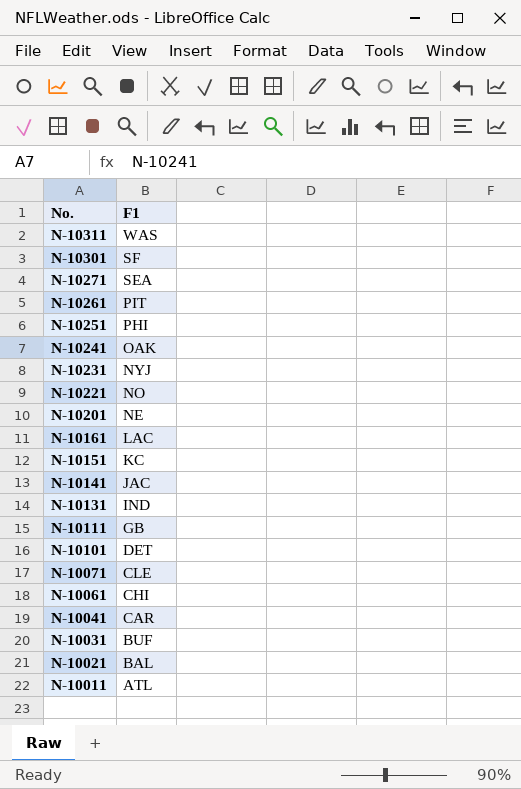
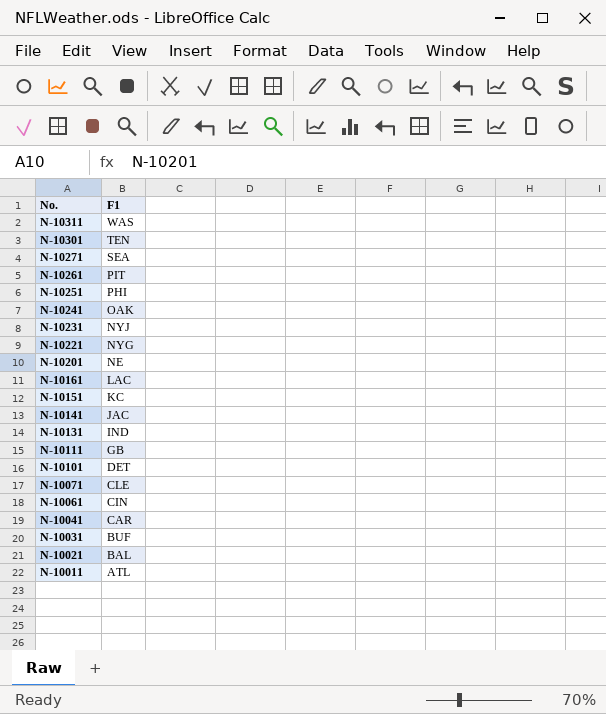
N-10301 | F1: SF -> TEN
N-10221 | F1: NO -> NYG
N-10061 | F1: CHI -> CIN

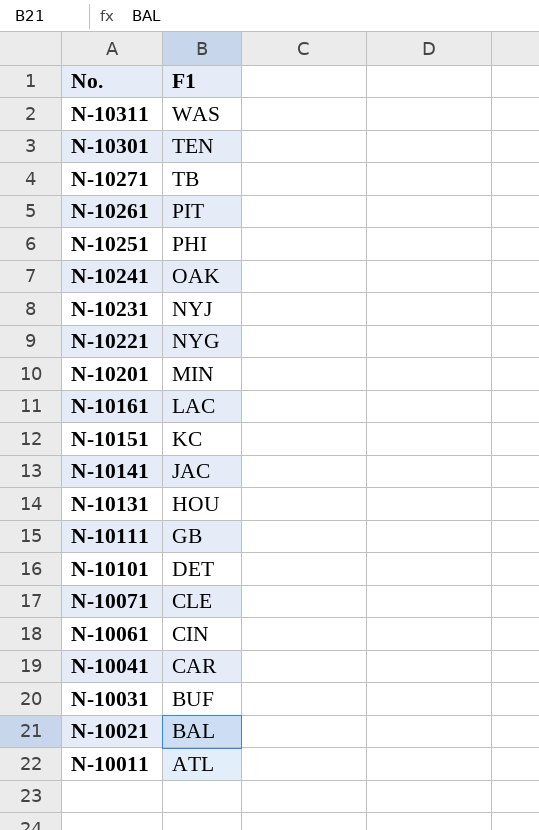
N-10271 | F1: SEA -> TB
N-10201 | F1: NE -> MIN
N-10131 | F1: IND -> HOU

